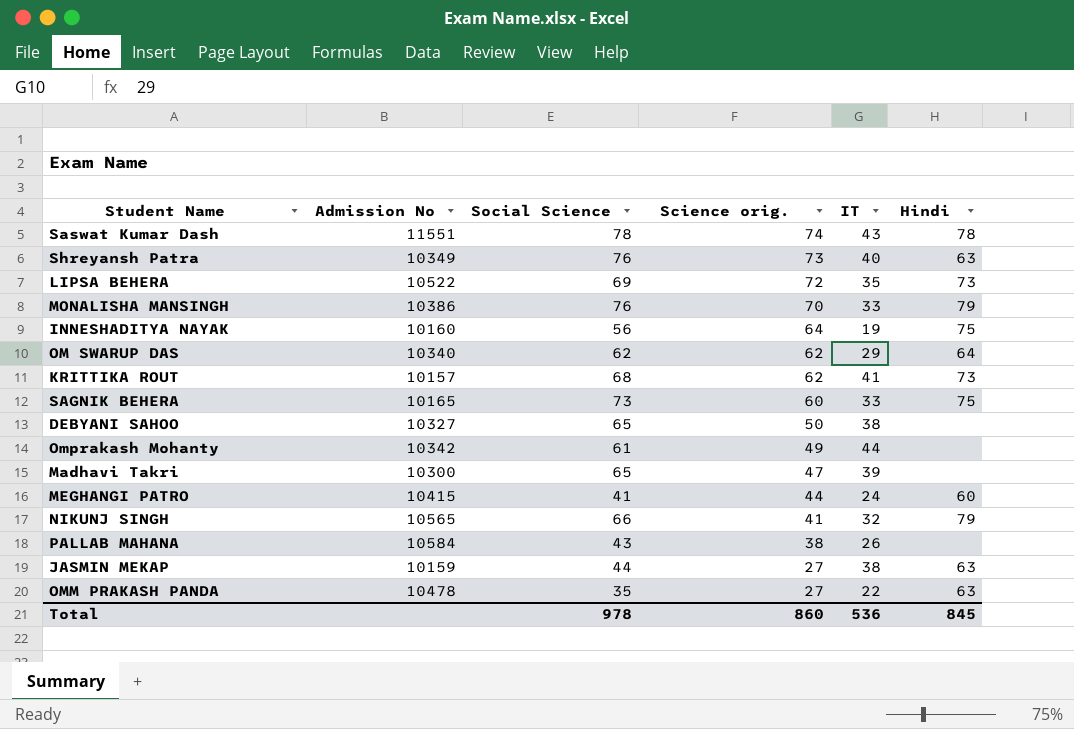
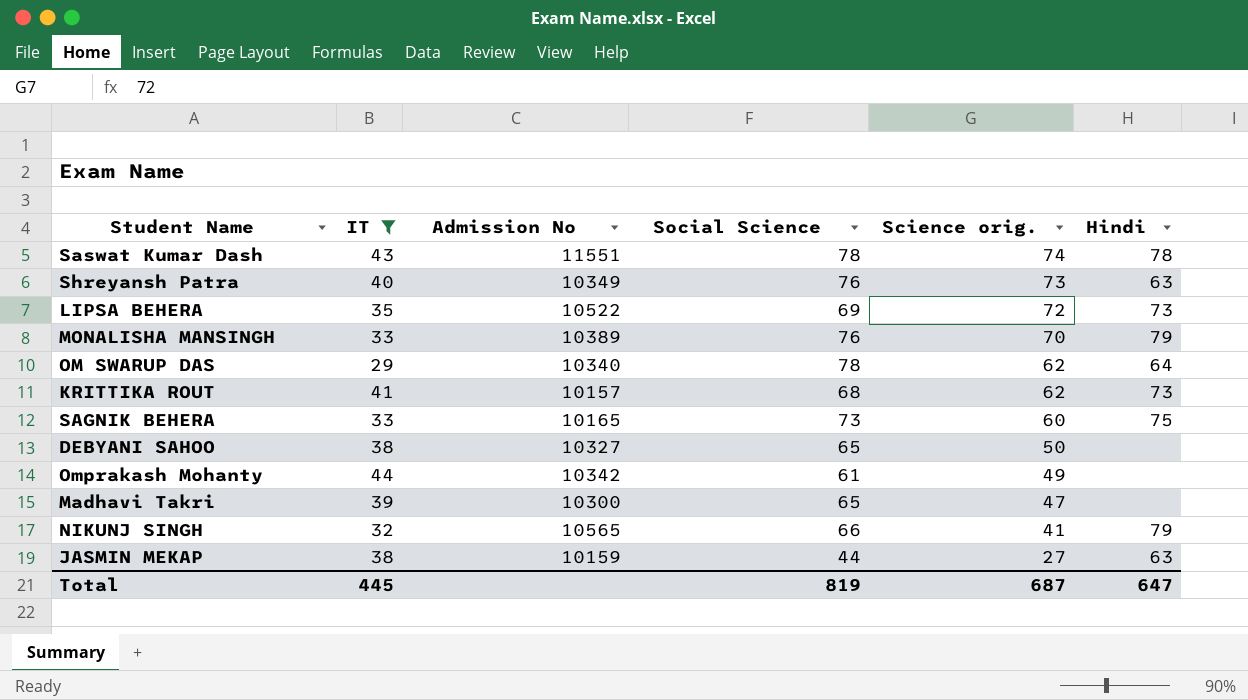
filter: none -> IT >= 29
column IT | position: 5 -> 2
MONALISHA MANSINGH | Admission No: 10386 -> 10389
OM SWARUP DAS | Social Science: 62 -> 78
Total | IT: 536 -> 445
Total | Social Science: 978 -> 819
Total | Science orig.: 860 -> 687
Total | Hindi: 845 -> 647

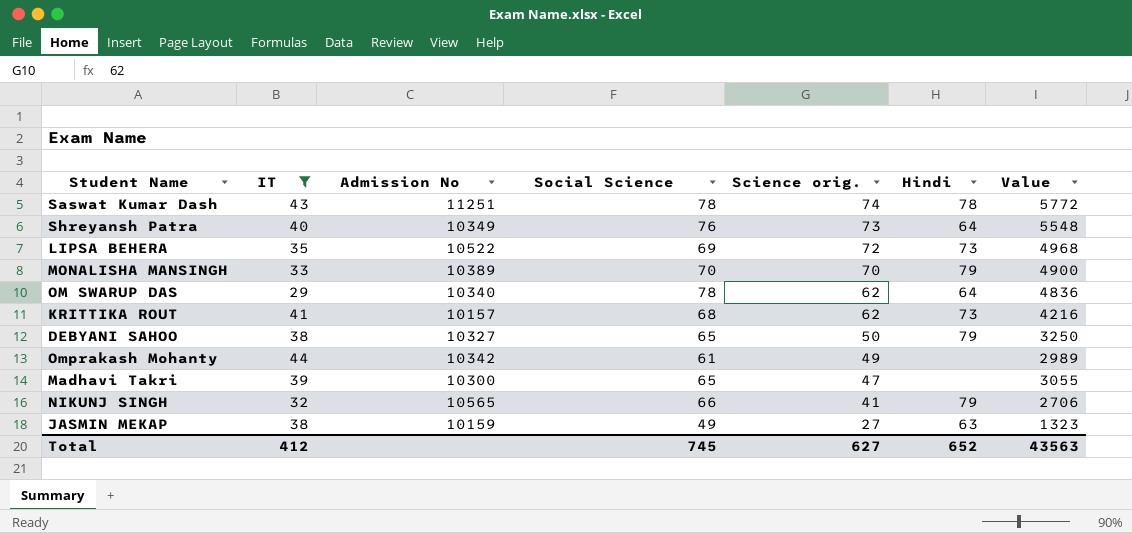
column Value | formula: none -> [Social Science] * [Science orig.]
row SAGNIK BEHERA: 33 | 10165 | 73 | 60 | 75 -> none
Saswat Kumar Dash | Admission No: 11551 -> 11251
Shreyansh Patra | Hindi: 63 -> 64
MONALISHA MANSINGH | Social Science: 76 -> 70
DEBYANI SAHOO | Hindi: none -> 79
JASMIN MEKAP | Social Science: 44 -> 49
Total | IT: 445 -> 412
Total | Social Science: 819 -> 745
Total | Science orig.: 687 -> 627
Total | Hindi: 647 -> 652

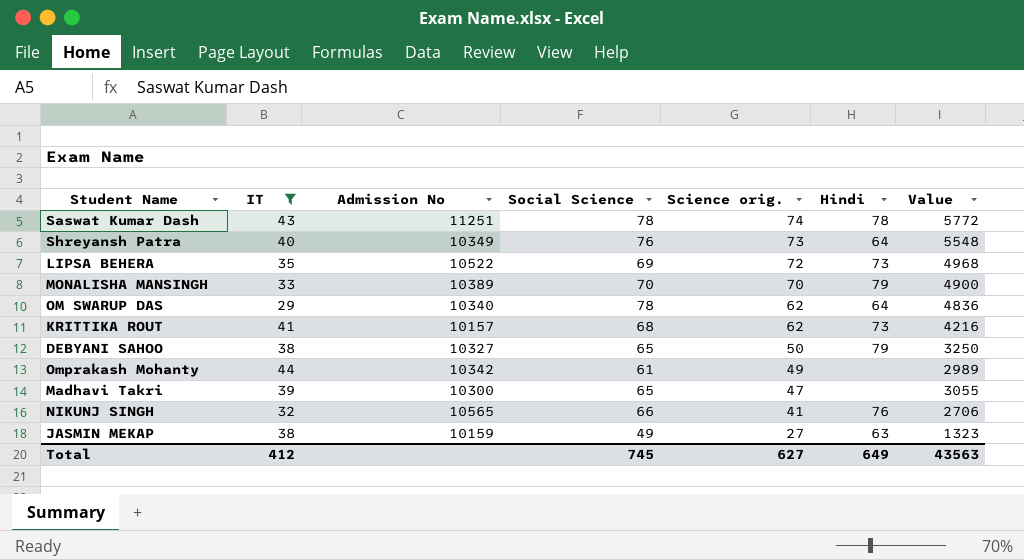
NIKUNJ SINGH | Hindi: 79 -> 76
Total | Hindi: 652 -> 649

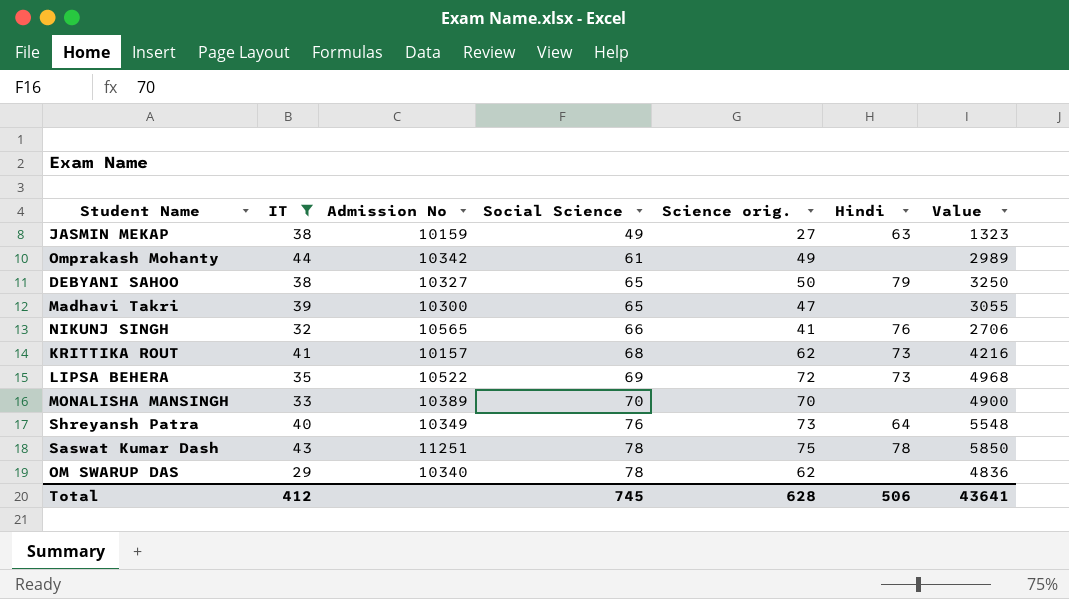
row order: Science orig. descending -> Social Science ascending
MONALISHA MANSINGH | Hindi: 79 -> none
Saswat Kumar Dash | Science orig.: 74 -> 75
Saswat Kumar Dash | Value: 5772 -> 5850
OM SWARUP DAS | Hindi: 64 -> none
Total | Science orig.: 627 -> 628
Total | Hindi: 649 -> 506
Total | Value: 43563 -> 43641

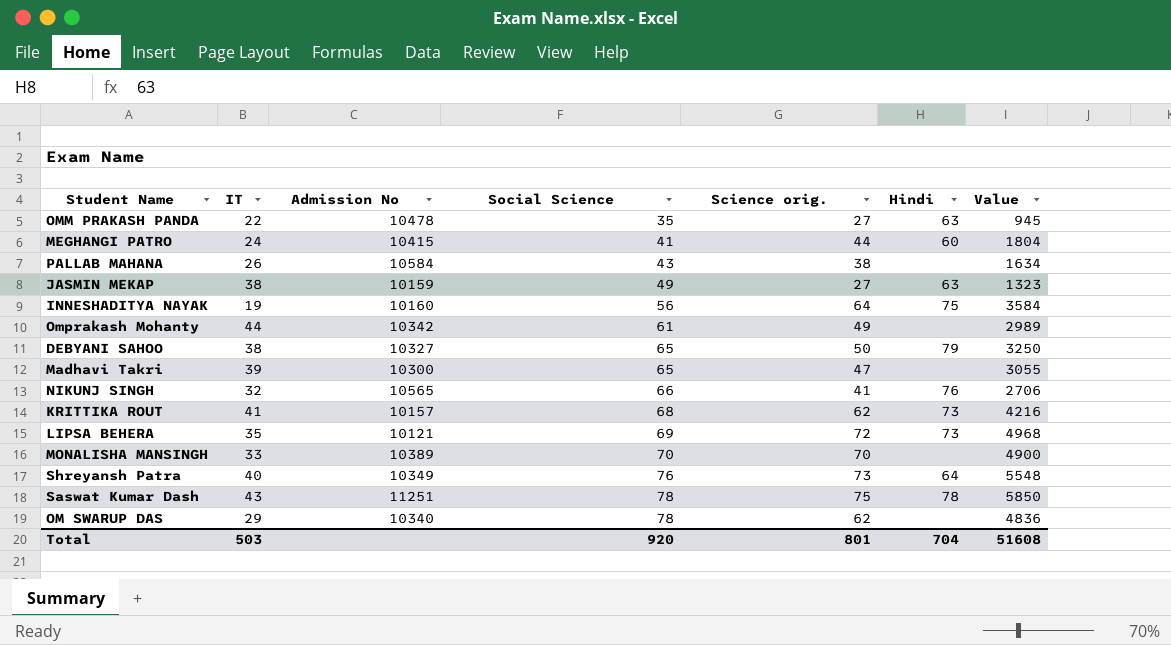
filter: IT >= 29 -> none
LIPSA BEHERA | Admission No: 10522 -> 10121
Total | IT: 412 -> 503
Total | Social Science: 745 -> 920
Total | Science orig.: 628 -> 801
Total | Hindi: 506 -> 704
Total | Value: 43641 -> 51608

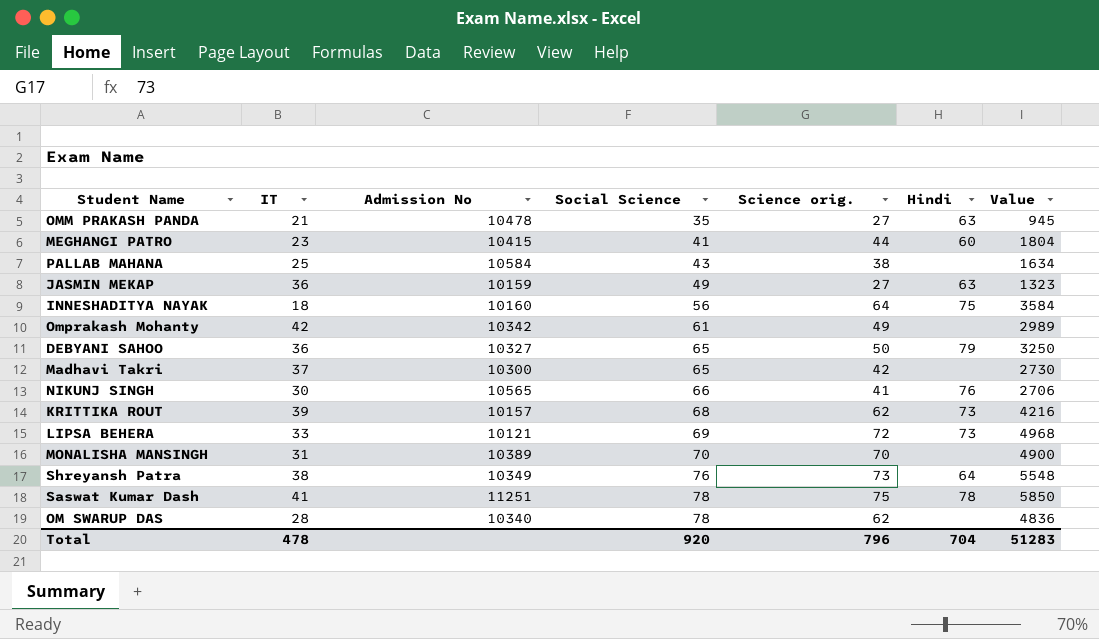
OMM PRAKASH PANDA | IT: 22 -> 21
MEGHANGI PATRO | IT: 24 -> 23
PALLAB MAHANA | IT: 26 -> 25
JASMIN MEKAP | IT: 38 -> 36
INNESHADITYA NAYAK | IT: 19 -> 18
Omprakash Mohanty | IT: 44 -> 42
DEBYANI SAHOO | IT: 38 -> 36
Madhavi Takri | IT: 39 -> 37
Madhavi Takri | Science orig.: 47 -> 42
Madhavi Takri | Value: 3055 -> 2730
NIKUNJ SINGH | IT: 32 -> 30
KRITTIKA ROUT | IT: 41 -> 39
LIPSA BEHERA | IT: 35 -> 33
MONALISHA MANSINGH | IT: 33 -> 31
Shreyansh Patra | IT: 40 -> 38
Saswat Kumar Dash | IT: 43 -> 41
OM SWARUP DAS | IT: 29 -> 28
Total | IT: 503 -> 478
Total | Science orig.: 801 -> 796
Total | Value: 51608 -> 51283

